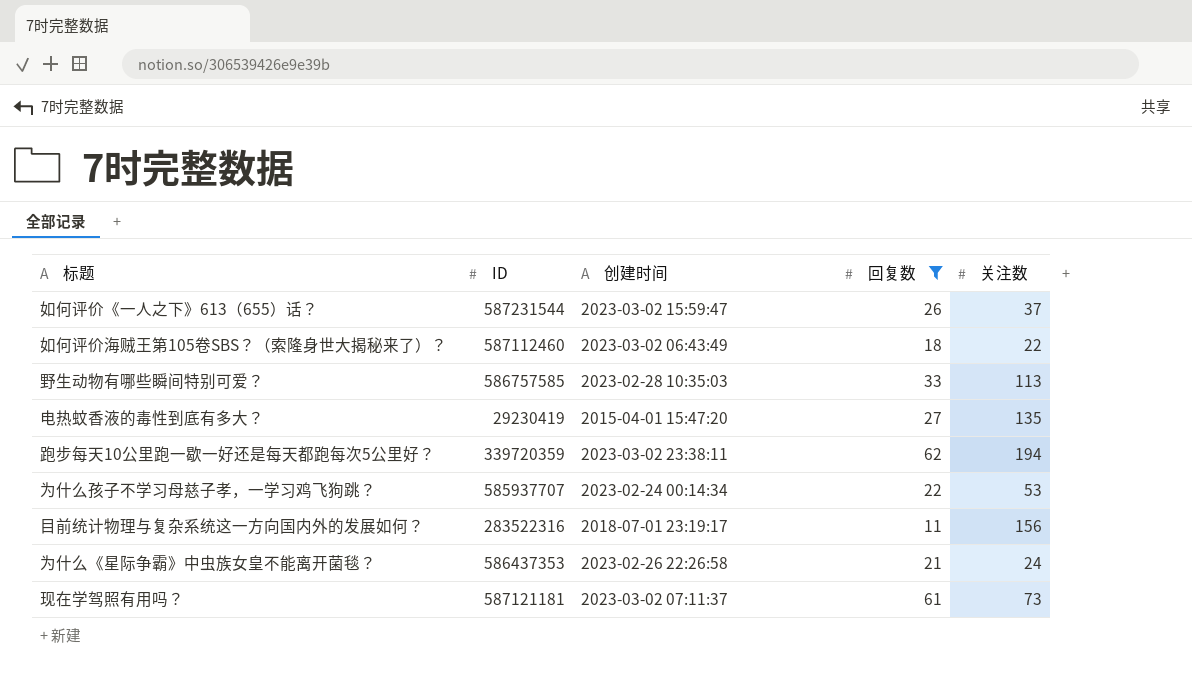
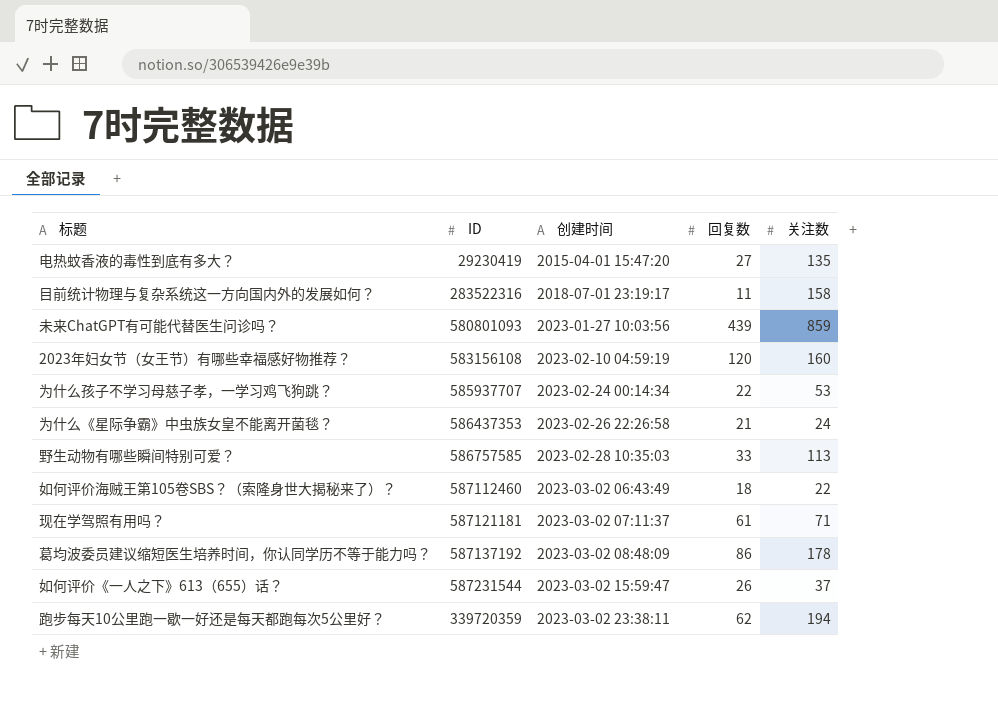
filter: 回复数 <= 62 -> none
row order: none -> 创建时间 ascending
目前统计物理与复杂系统这一方向国内外的发展如何？ | 关注数: 156 -> 158
现在学驾照有用吗？ | 关注数: 73 -> 71

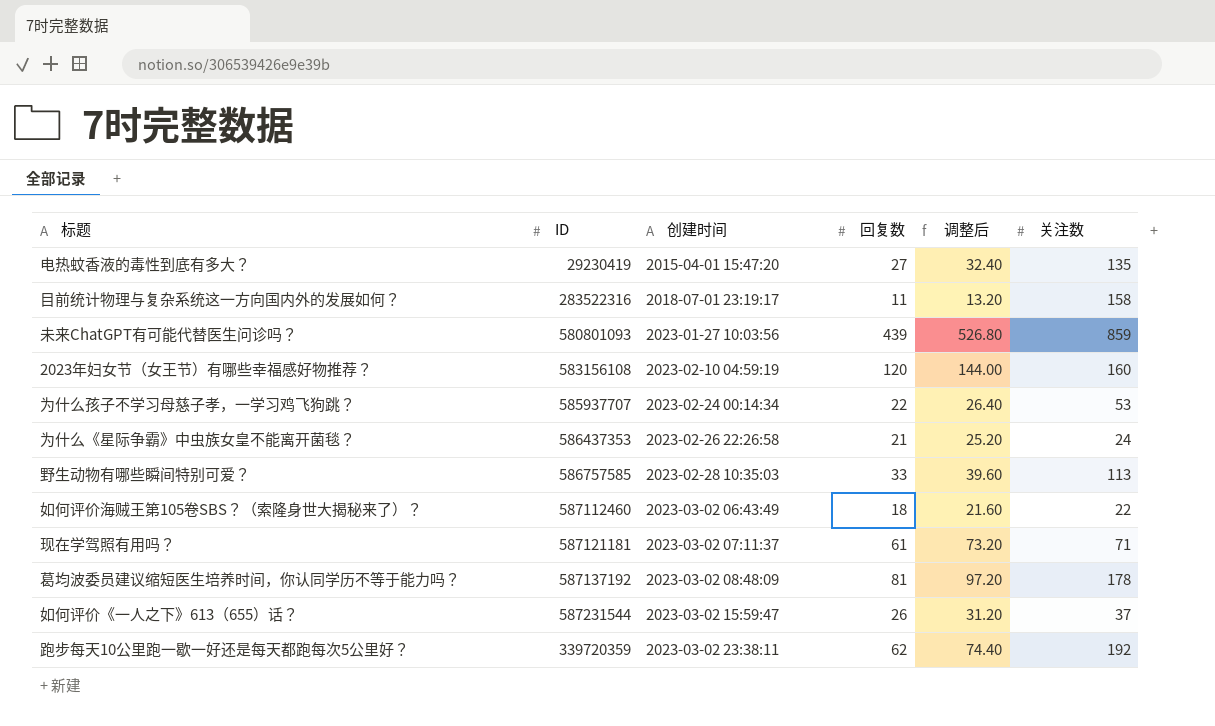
column 调整后 | formula: none -> [回复数] * 1.2
葛均波委员建议缩短医生培养时间，你认同学历不等于能力吗？ | 回复数: 86 -> 81
跑步每天10公里跑一歇一好还是每天都跑每次5公里好？ | 关注数: 194 -> 192

